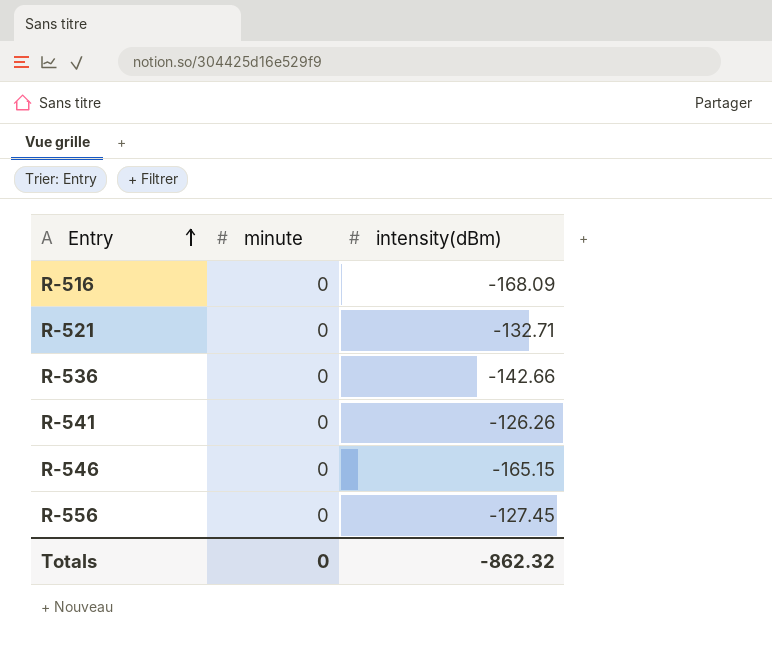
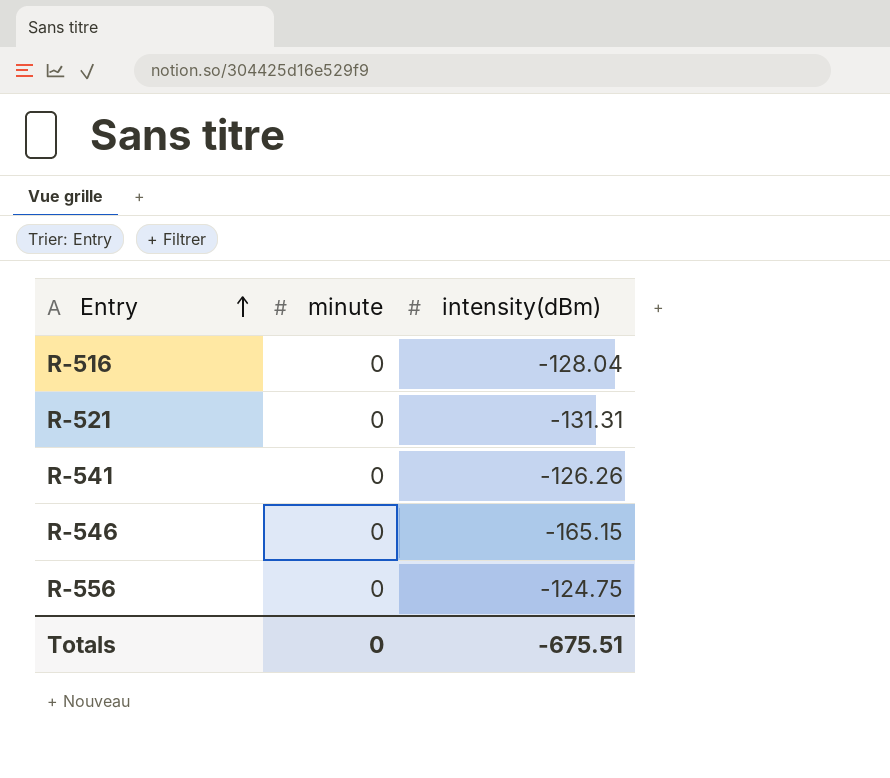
row R-536: 0 | -142.66 -> none
R-516 | intensity(dBm): -168.09 -> -128.04
R-521 | intensity(dBm): -132.71 -> -131.31
R-556 | intensity(dBm): -127.45 -> -124.75
Totals | intensity(dBm): -862.32 -> -675.51

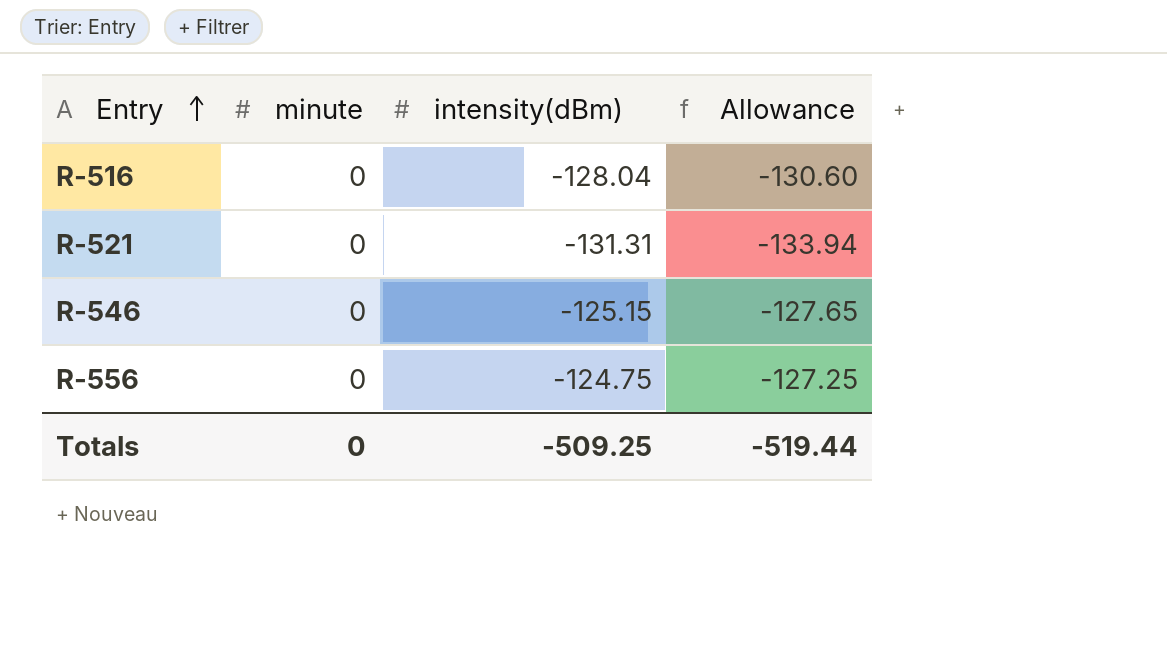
column Allowance | formula: none -> [intensity(dBm)] * 1.02
row R-541: 0 | -126.26 -> none
R-546 | intensity(dBm): -165.15 -> -125.15
Totals | intensity(dBm): -675.51 -> -509.25

